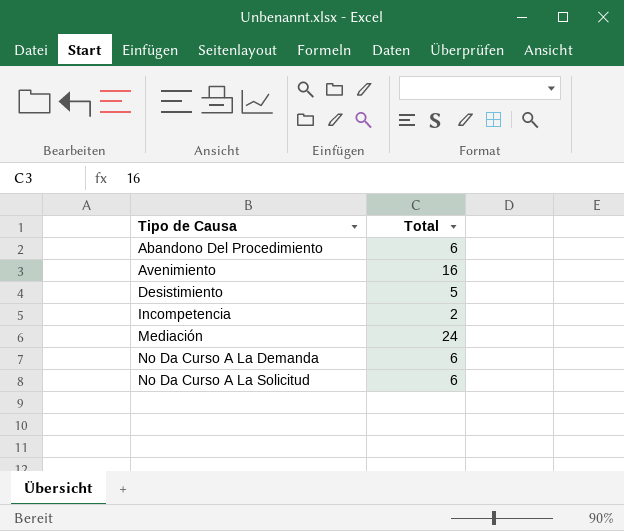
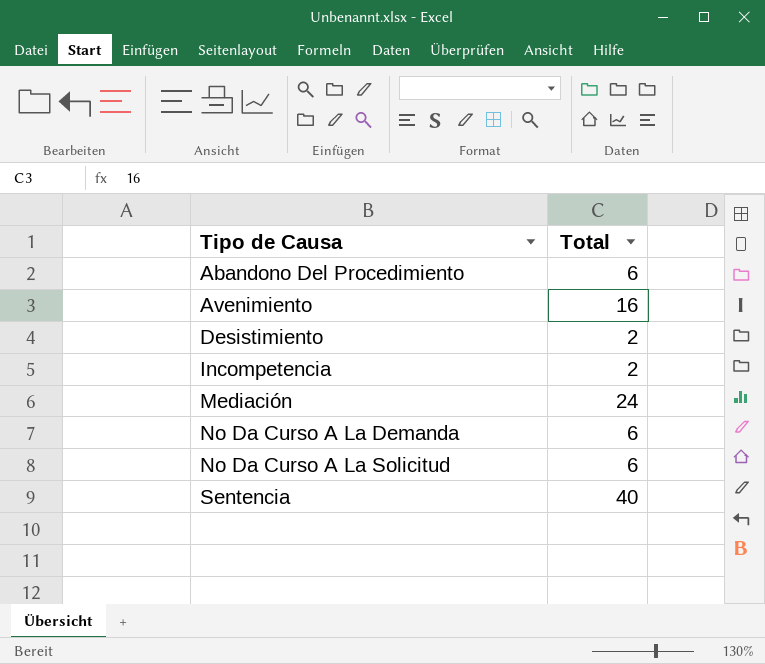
Desistimiento | Total: 5 -> 2
row Sentencia: none -> 40

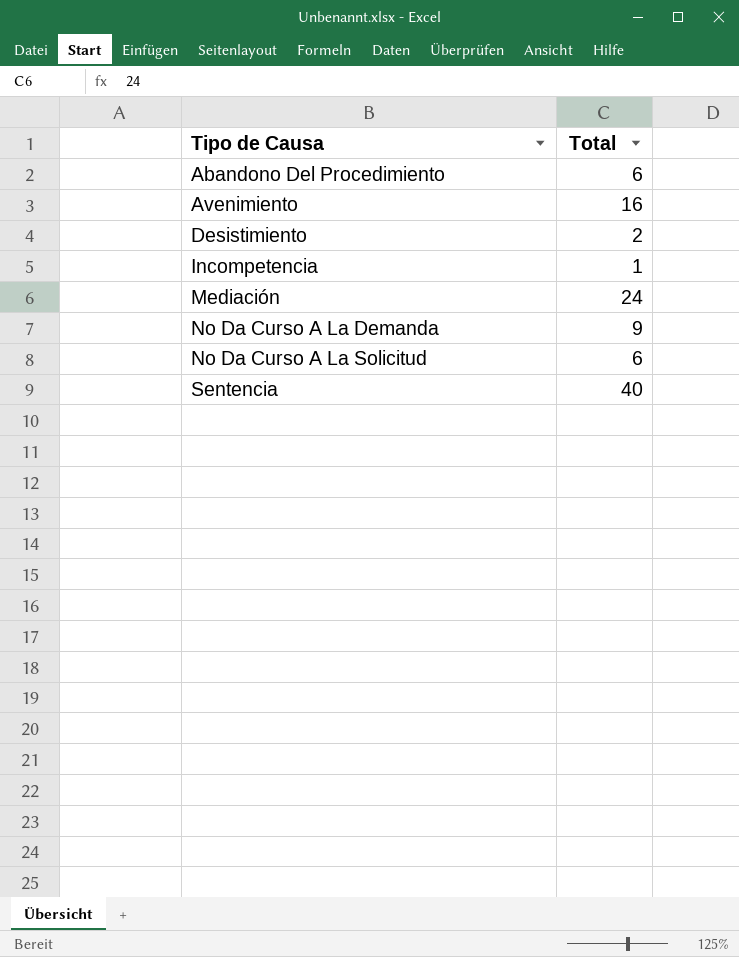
Incompetencia | Total: 2 -> 1
No Da Curso A La Demanda | Total: 6 -> 9

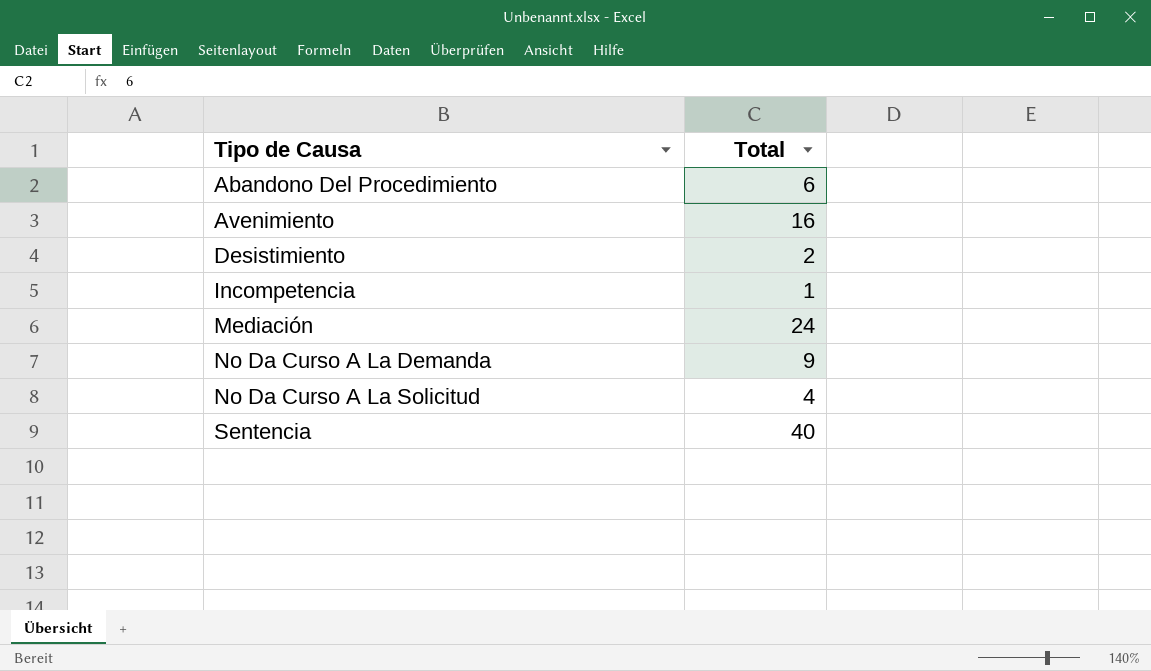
No Da Curso A La Solicitud | Total: 6 -> 4

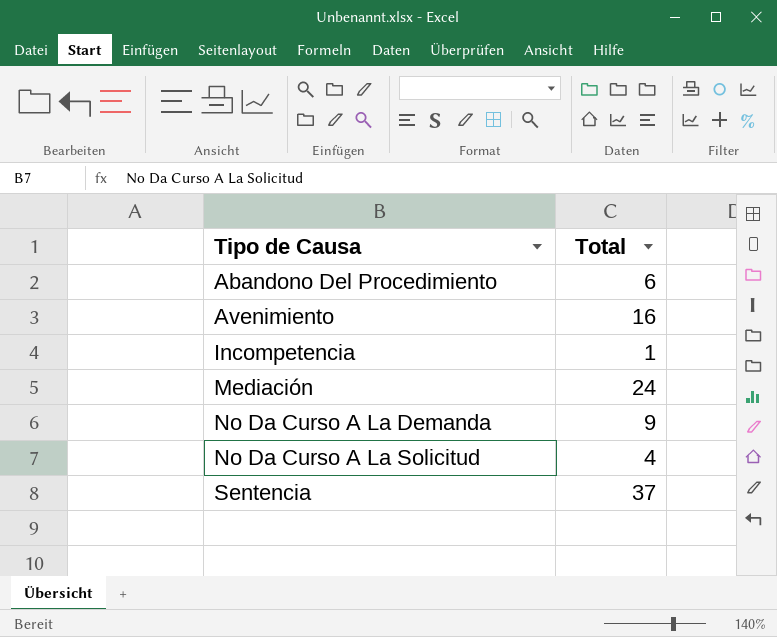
row Desistimiento: 2 -> none
Sentencia | Total: 40 -> 37

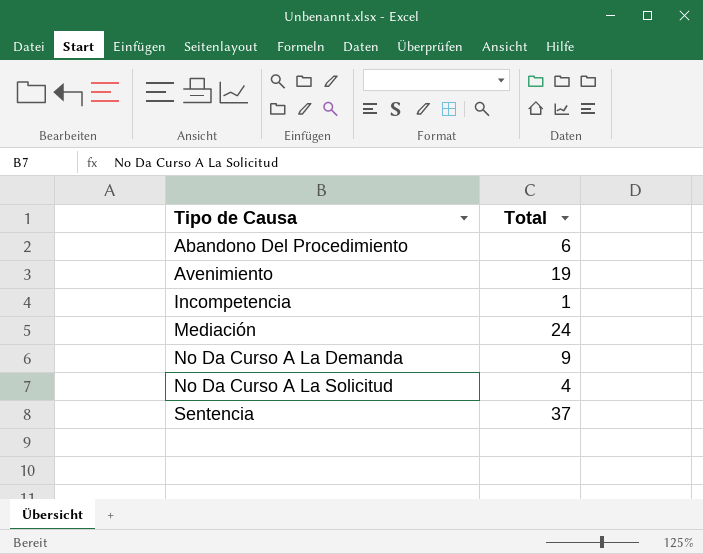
Avenimiento | Total: 16 -> 19

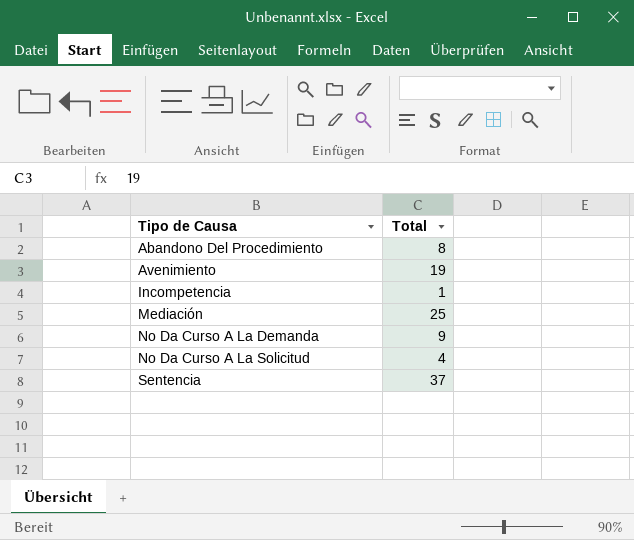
Abandono Del Procedimiento | Total: 6 -> 8
Mediación | Total: 24 -> 25

